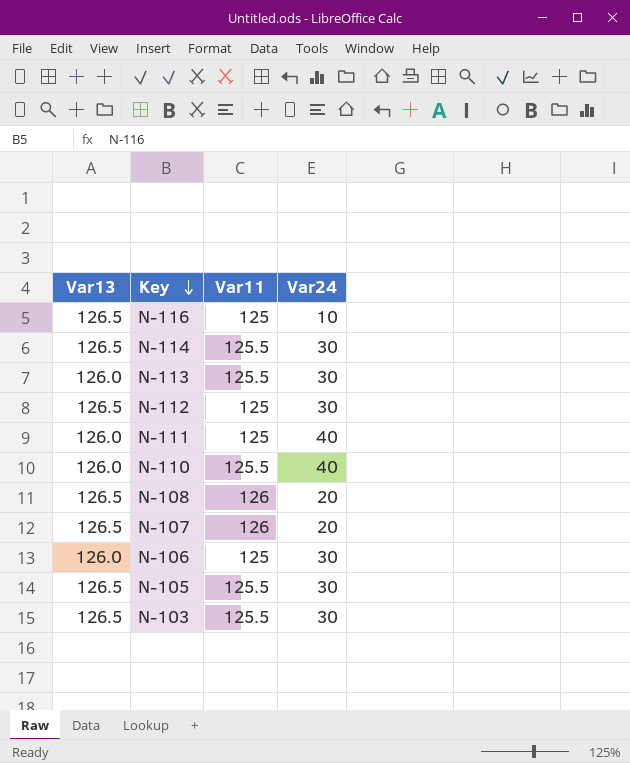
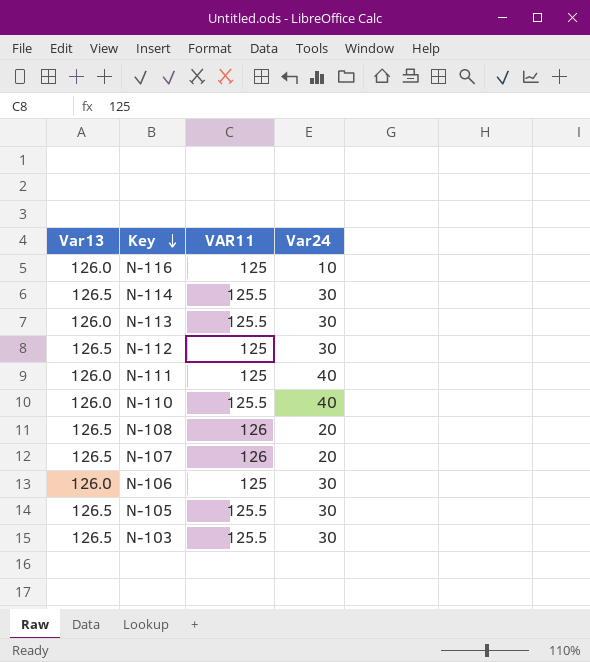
column name: Var11 -> VAR11
N-116 | Var13: 126.5 -> 126.0

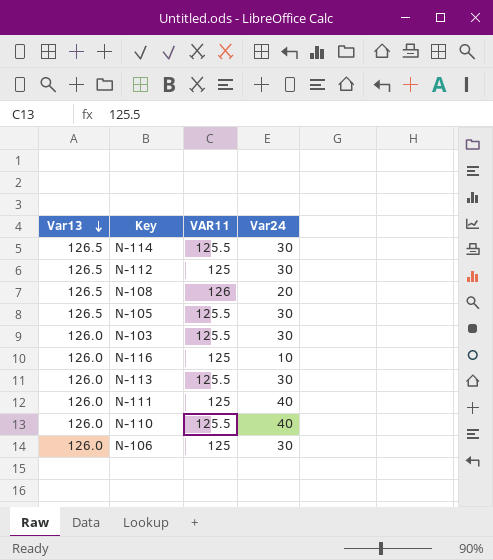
row order: Key descending -> Var13 descending
row N-107: 126.5 | 126 | 20 -> none
N-103 | Var13: 126.5 -> 126.0

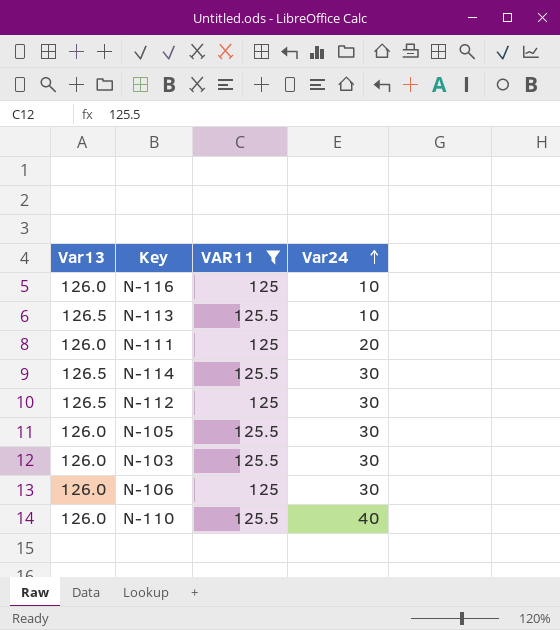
filter: none -> VAR11 != 126
row order: Var13 descending -> Var24 ascending
N-113 | Var13: 126.0 -> 126.5
N-113 | Var24: 30 -> 10
N-111 | Var24: 40 -> 20
N-105 | Var13: 126.5 -> 126.0

